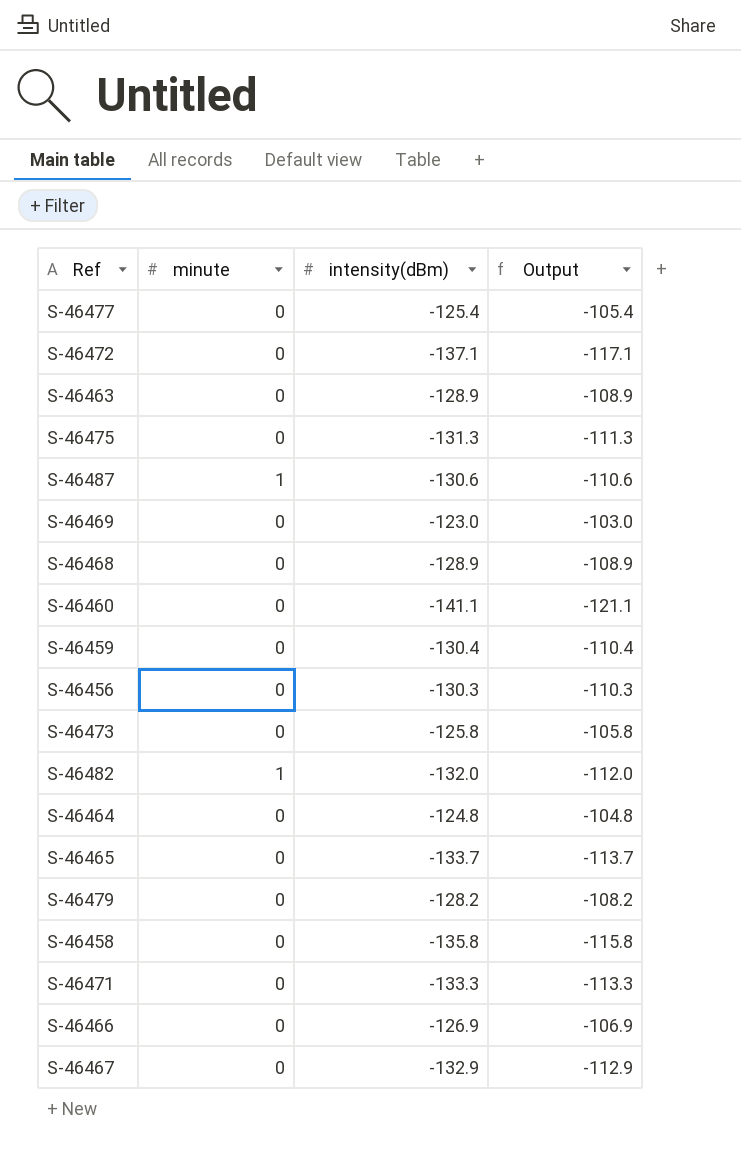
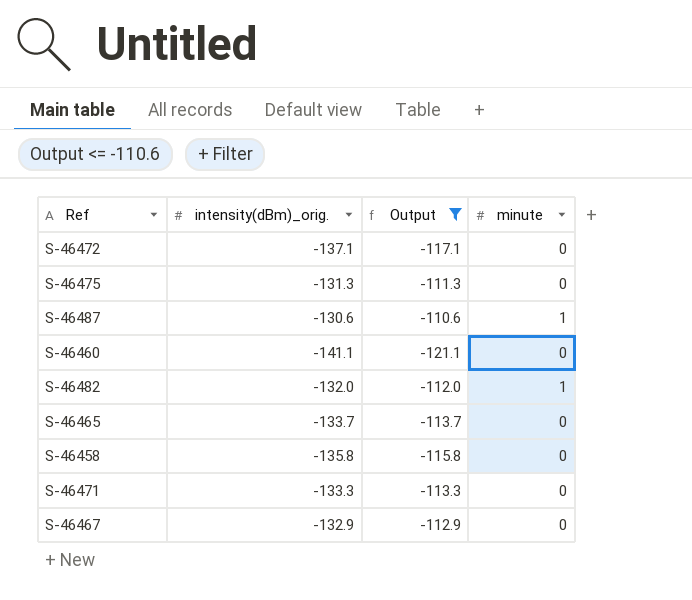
filter: none -> Output <= -110.6
column name: intensity(dBm) -> intensity(dBm)_orig.
column minute | position: 2 -> 4

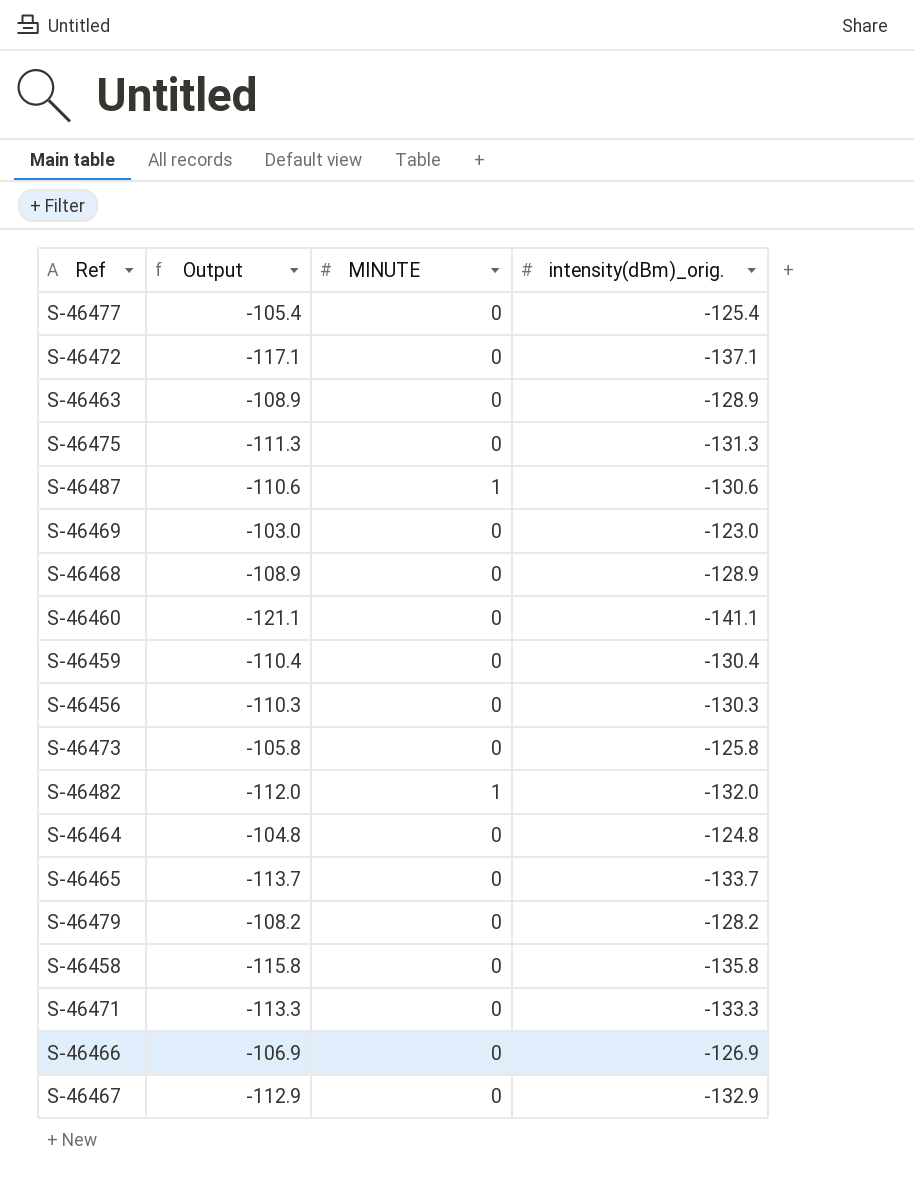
filter: Output <= -110.6 -> none
column name: minute -> MINUTE
column intensity(dBm)_orig. | position: 2 -> 4

